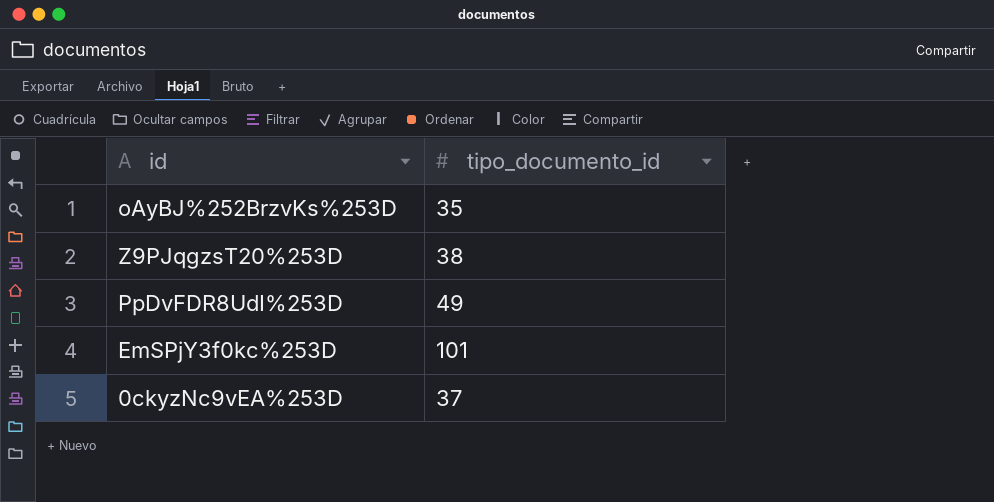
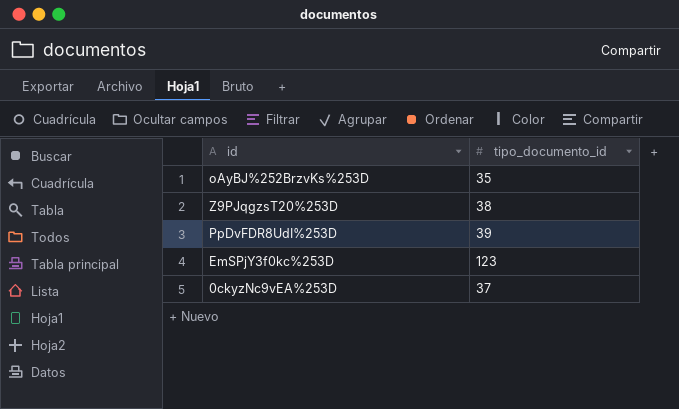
PpDvFDR8UdI%253D | tipo_documento_id: 49 -> 39
EmSPjY3f0kc%253D | tipo_documento_id: 101 -> 123

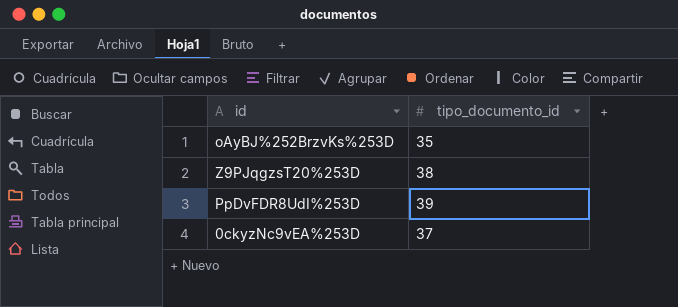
row EmSPjY3f0kc%253D: 123 -> none

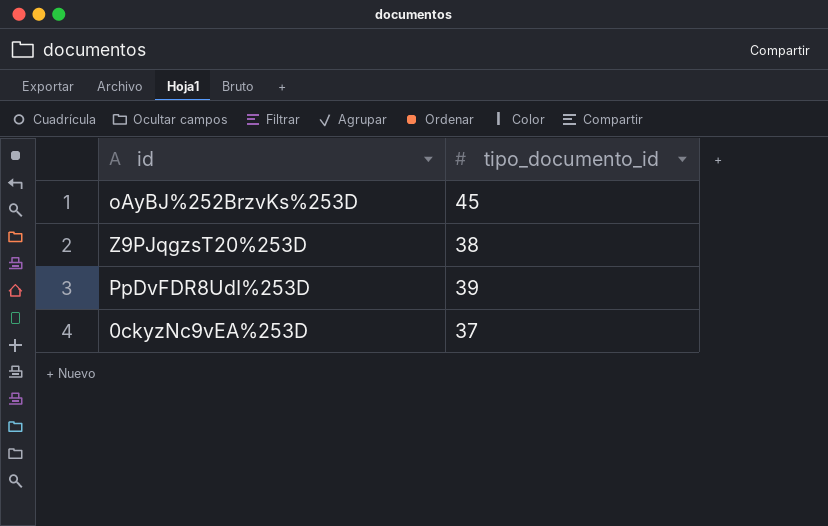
oAyBJ%252BrzvKs%253D | tipo_documento_id: 35 -> 45

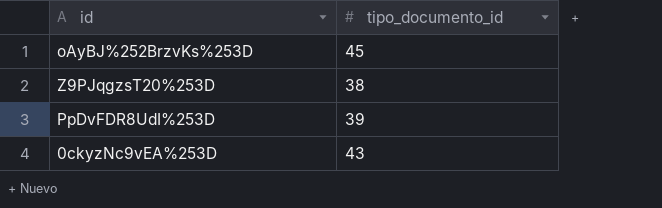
0ckyzNc9vEA%253D | tipo_documento_id: 37 -> 43

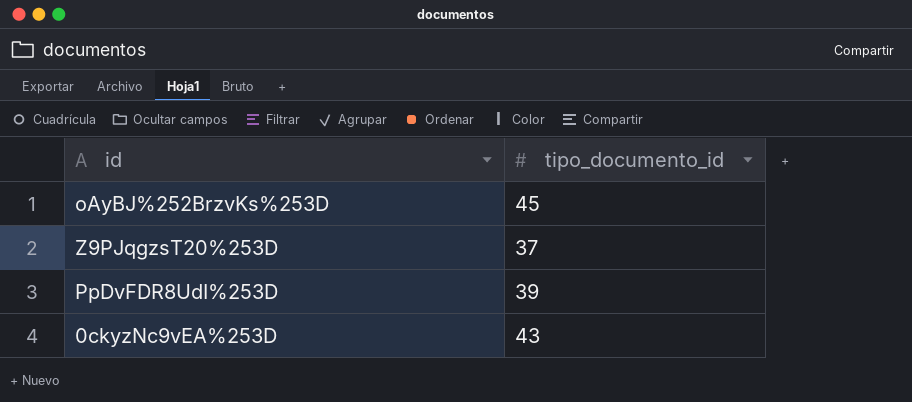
Z9PJqgzsT20%253D | tipo_documento_id: 38 -> 37

